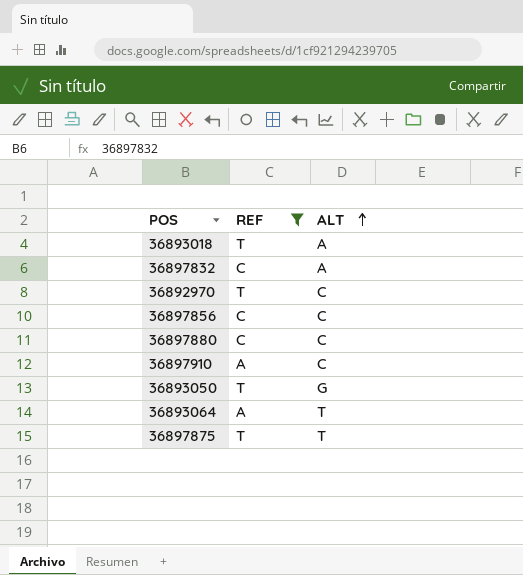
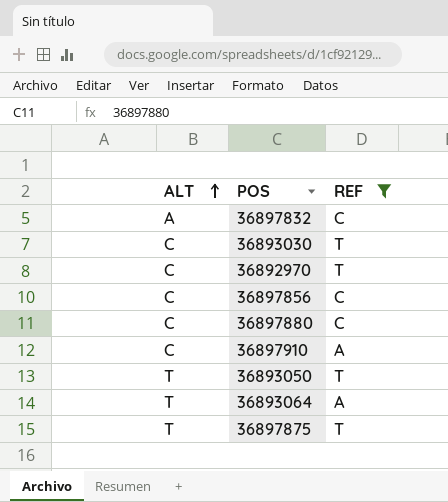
column ALT | position: 3 -> 1
row 36893018: T | A -> none
row 36893030: none -> C | T
36893050 | ALT: G -> T

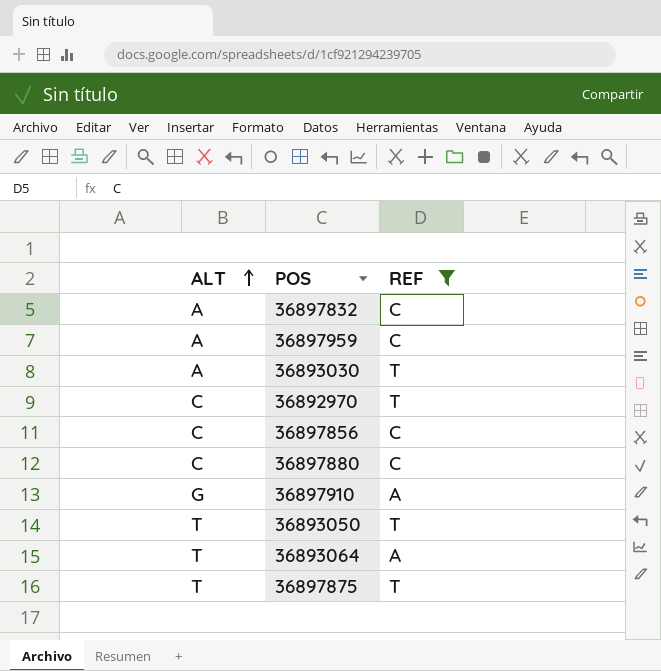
row 36897959: none -> A | C
36893030 | ALT: C -> A
36897910 | ALT: C -> G

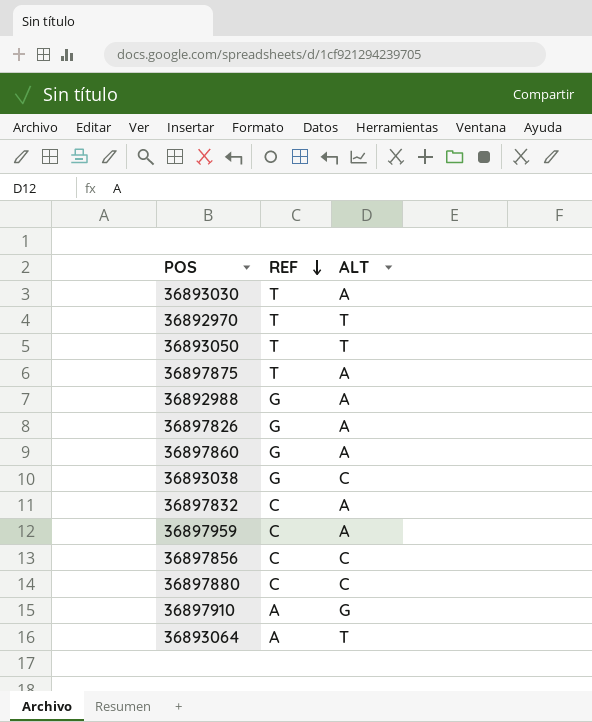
filter: REF != G -> none
row order: ALT ascending -> REF descending
column ALT | position: 1 -> 3
36892970 | ALT: C -> T
36897875 | ALT: T -> A

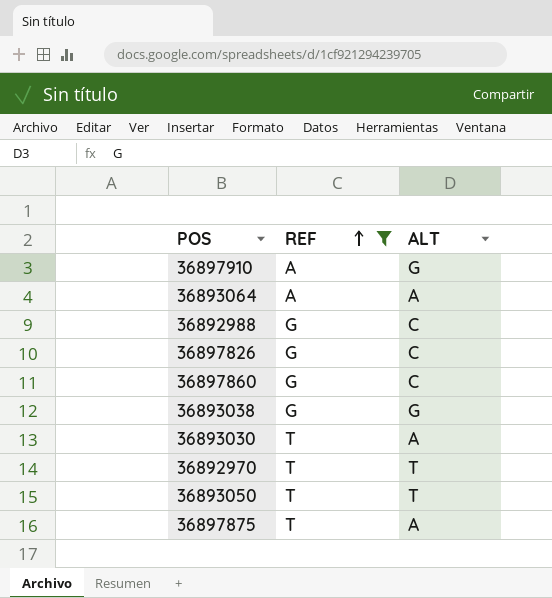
filter: none -> REF != C
row order: REF descending -> REF ascending
36893064 | ALT: T -> A
36892988 | ALT: A -> C
36897826 | ALT: A -> C
36897860 | ALT: A -> C
36893038 | ALT: C -> G

